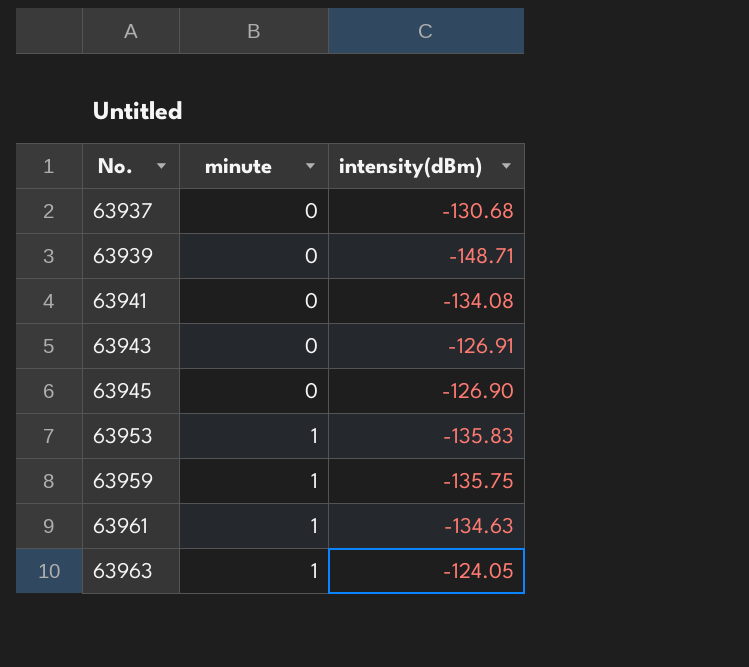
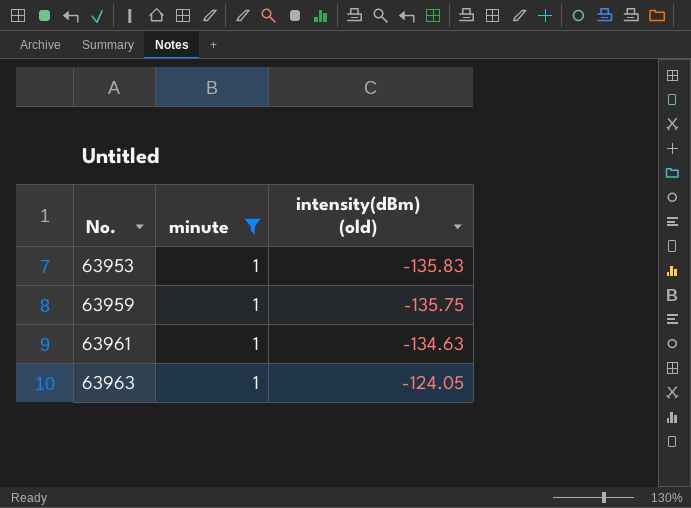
filter: none -> minute = 1
column name: intensity(dBm) -> intensity(dBm) (old)

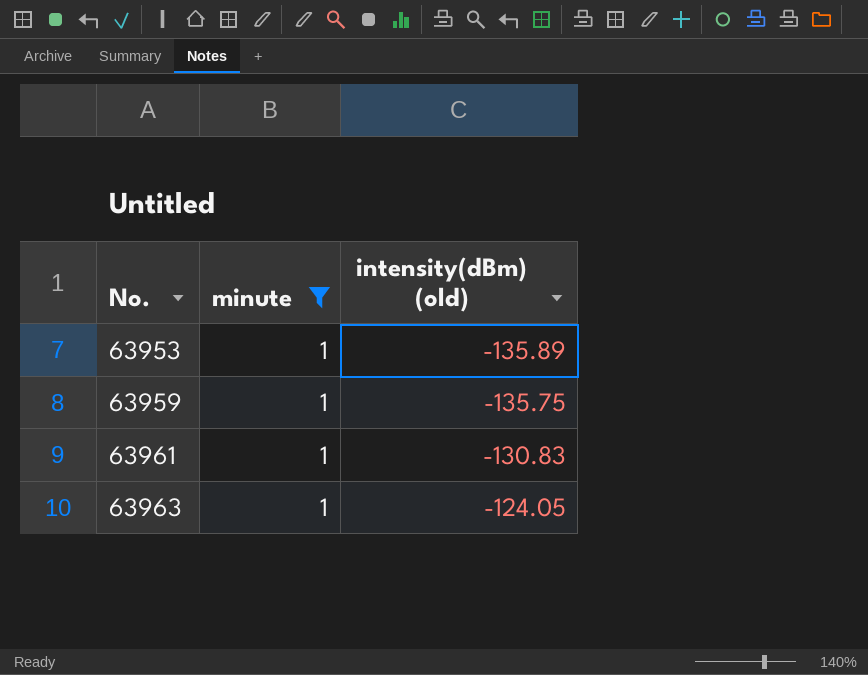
63953 | intensity(dBm) (old): -135.83 -> -135.89
63961 | intensity(dBm) (old): -134.63 -> -130.83

